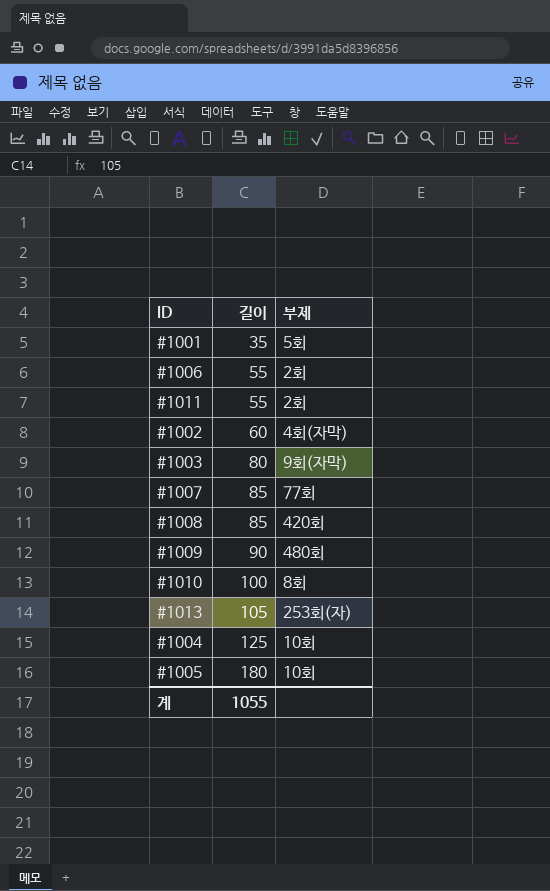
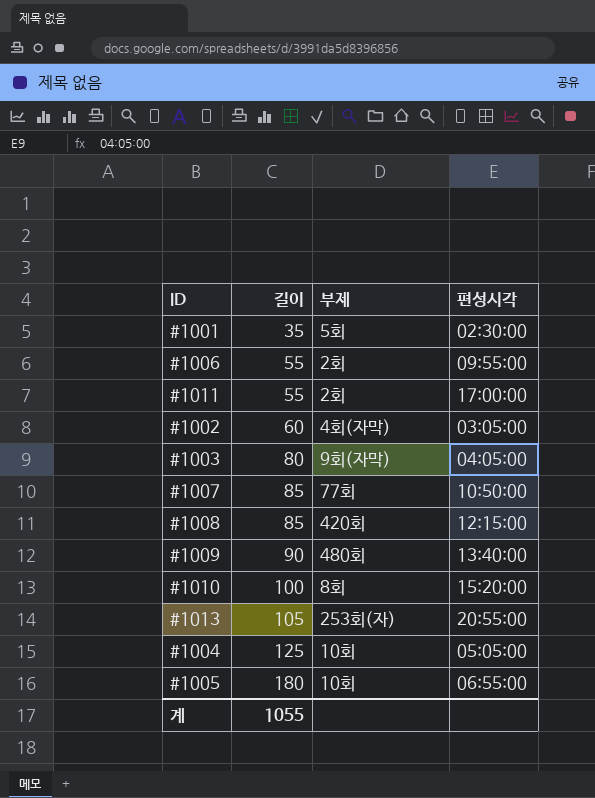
column 편성시각 | position: none -> 4

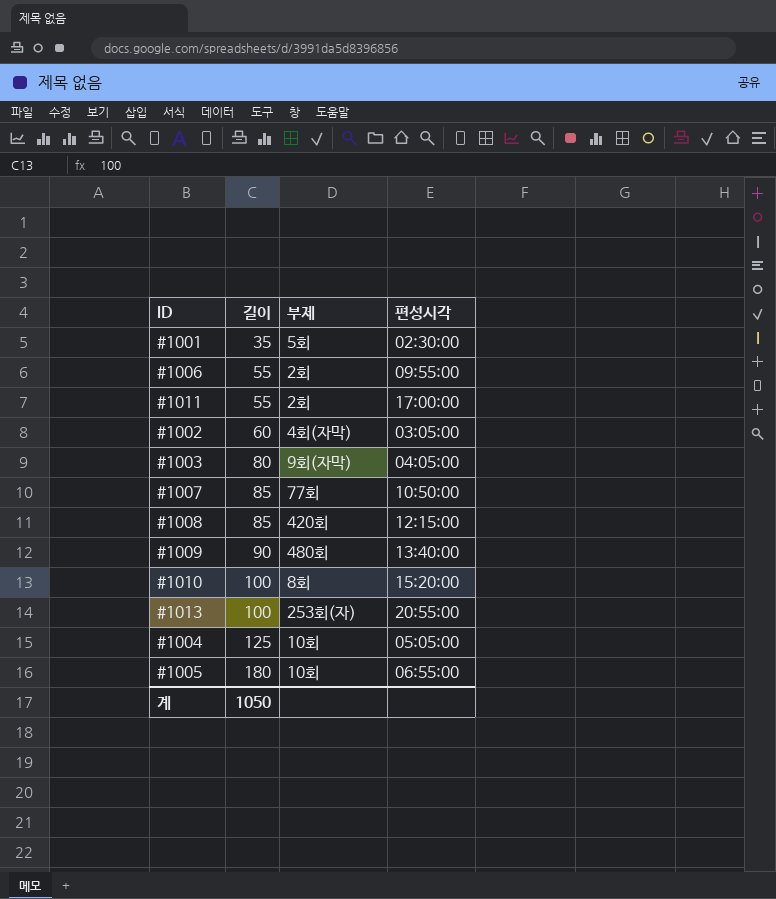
#1013 | 길이: 105 -> 100
계 | 길이: 1055 -> 1050

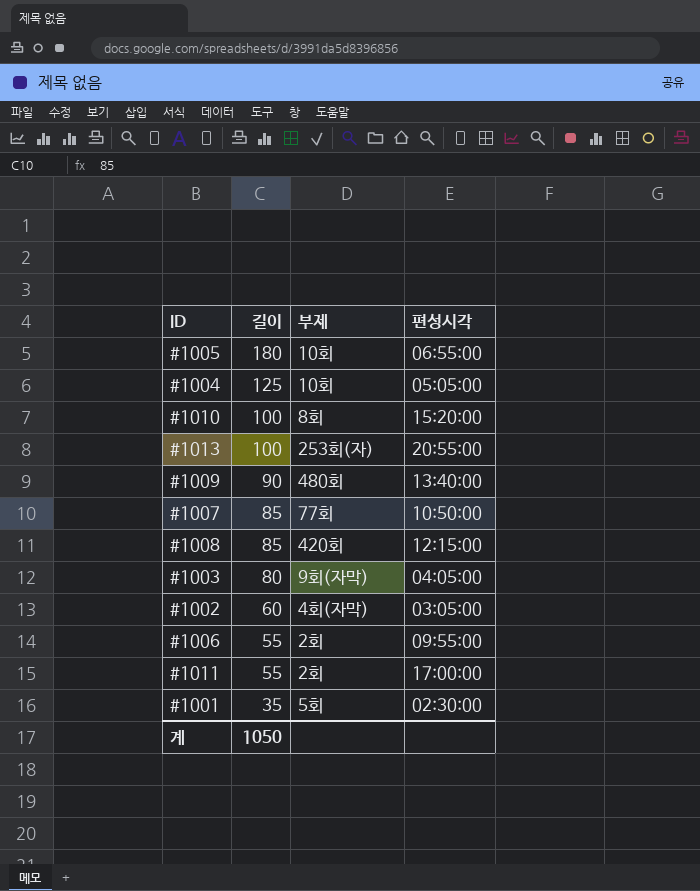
row order: 길이 ascending -> 길이 descending

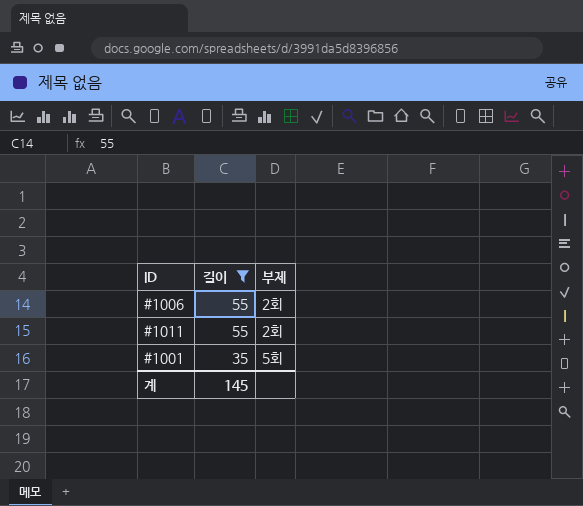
filter: none -> 길이 <= 55
column 편성시각 | position: 4 -> none
계 | 길이: 1050 -> 145

